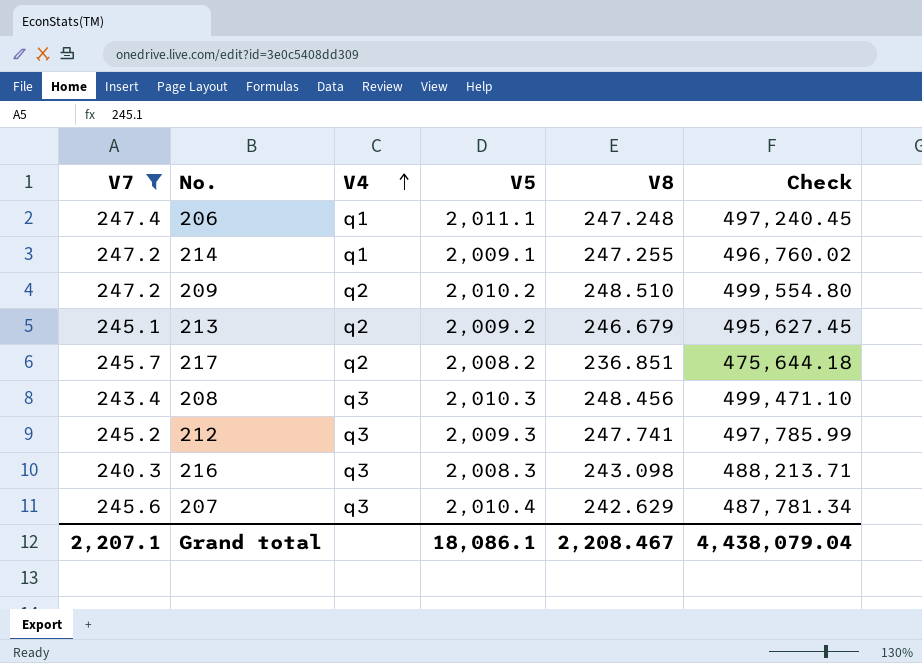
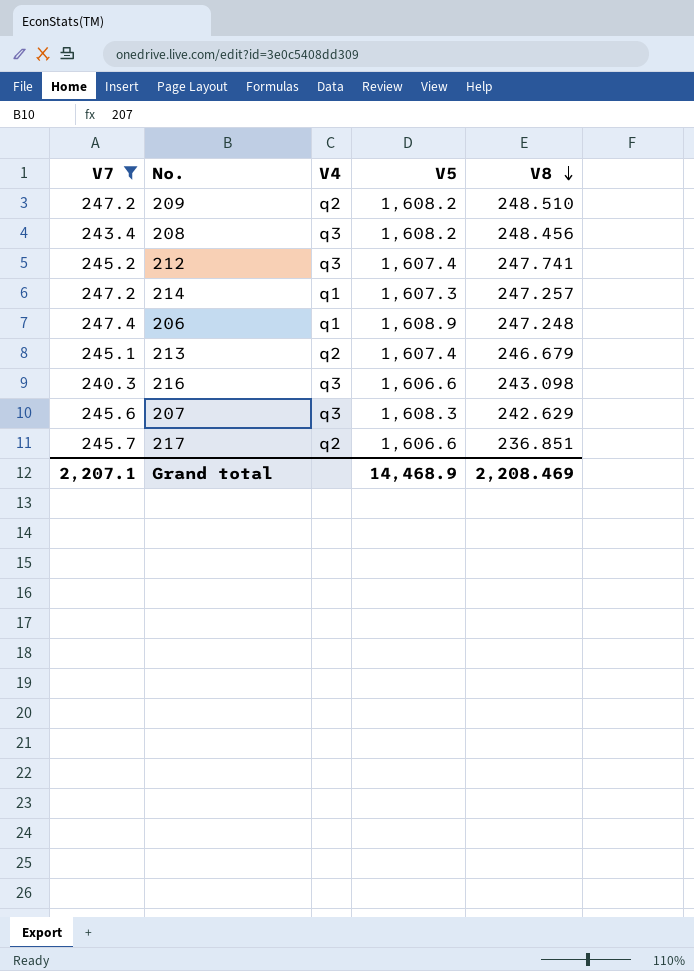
row order: V4 ascending -> V8 descending
column Check | formula: [V5] * [V8] -> none
209 | V5: 2,010.2 -> 1,608.2
208 | V5: 2,010.3 -> 1,608.2
212 | V5: 2,009.3 -> 1,607.4
214 | V5: 2,009.1 -> 1,607.3
214 | V8: 247.255 -> 247.257
206 | V5: 2,011.1 -> 1,608.9
213 | V5: 2,009.2 -> 1,607.4
216 | V5: 2,008.3 -> 1,606.6
207 | V5: 2,010.4 -> 1,608.3
217 | V5: 2,008.2 -> 1,606.6
Grand total | V5: 18,086.1 -> 14,468.9
Grand total | V8: 2,208.467 -> 2,208.469

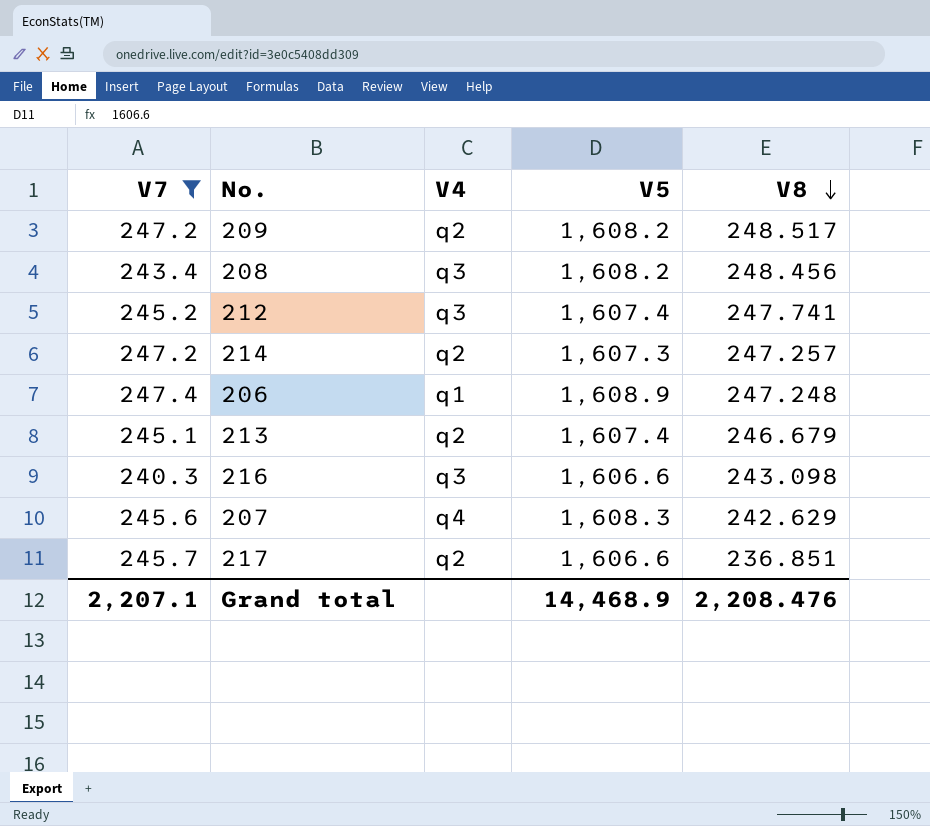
209 | V8: 248.510 -> 248.517
214 | V4: q1 -> q2
207 | V4: q3 -> q4
Grand total | V8: 2,208.469 -> 2,208.476

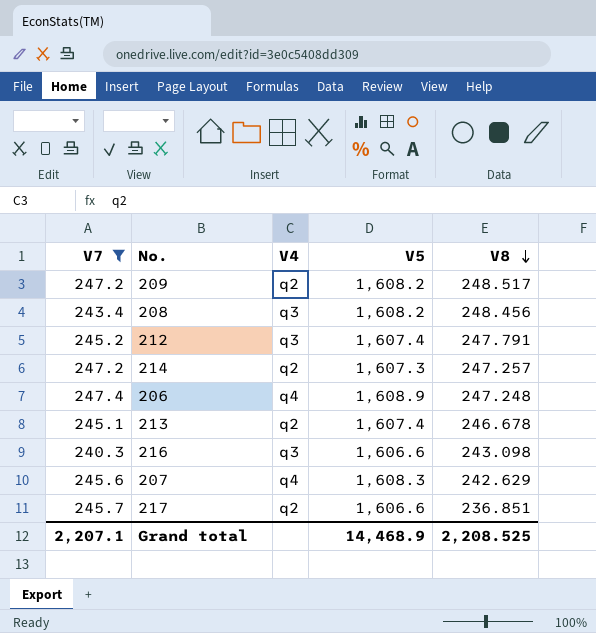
212 | V8: 247.741 -> 247.791
206 | V4: q1 -> q4
213 | V8: 246.679 -> 246.678
Grand total | V8: 2,208.476 -> 2,208.525

